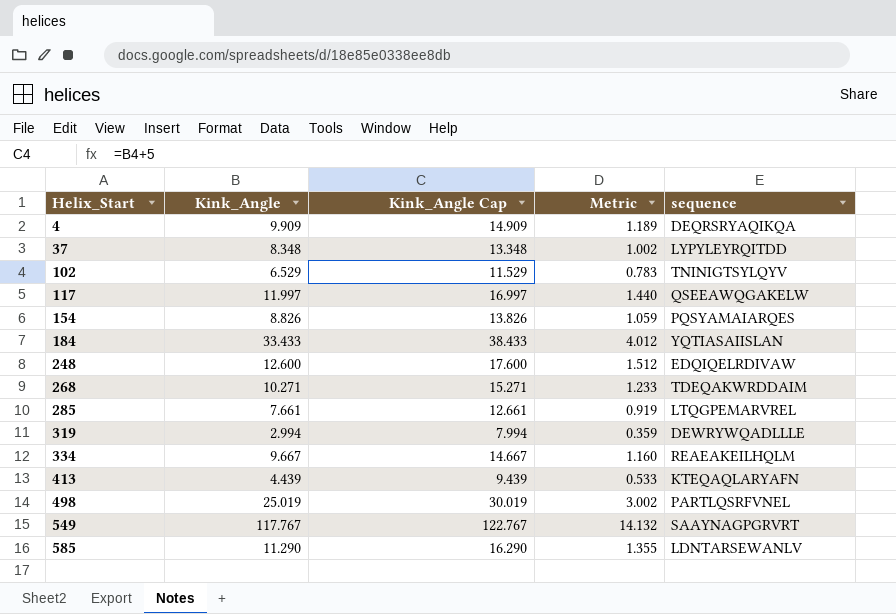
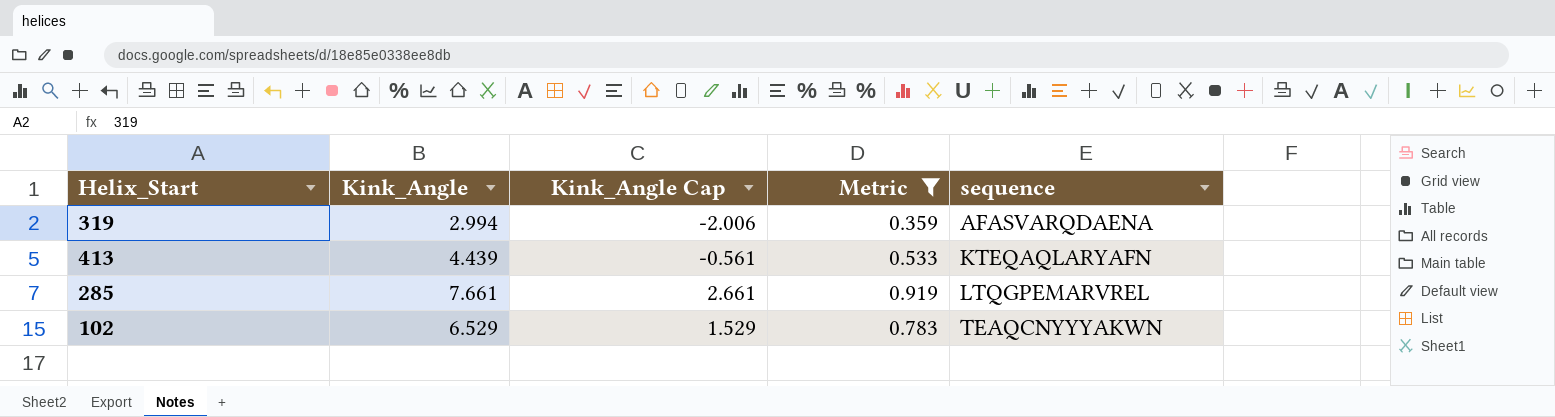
filter: none -> Metric <= 0.919
row order: Helix_Start ascending -> sequence ascending
column Kink_Angle Cap | formula: [Kink_Angle] + 5 -> [Kink_Angle] - 5
319 | sequence: DEWRYWQADLLLE -> AFASVARQDAENA
102 | sequence: TNINIGTSYLQYV -> TEAQCNYYYAKWN

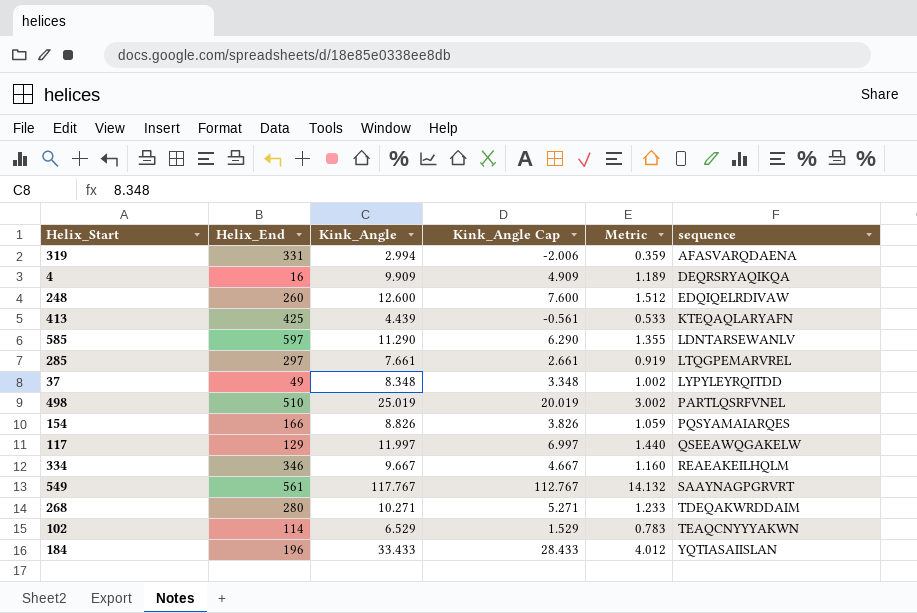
filter: Metric <= 0.919 -> none
column Helix_End | position: none -> 2

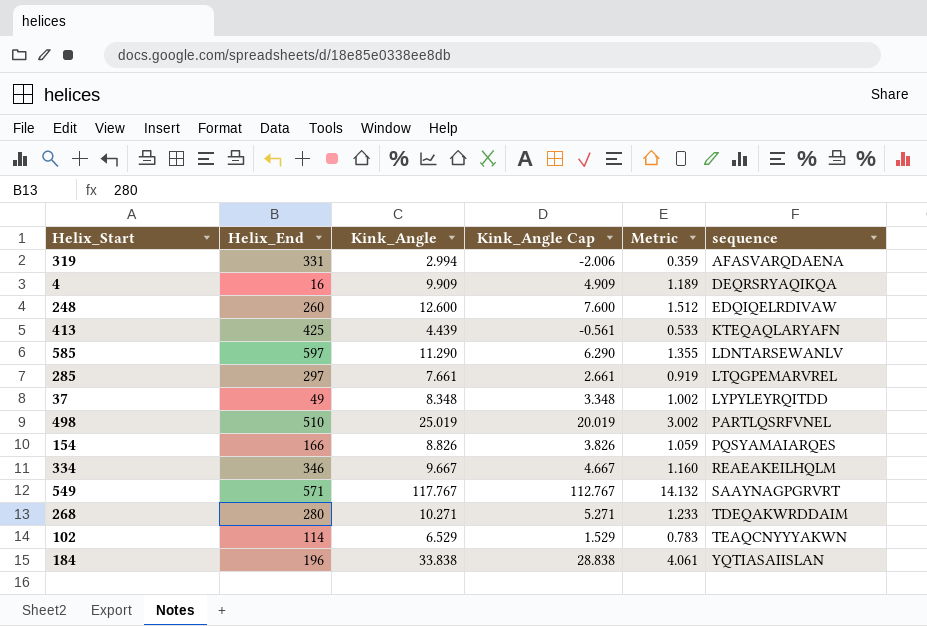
row 117: 129 | 11.997 | 6.997 | 1.440 | QSEEAWQGAKELW -> none
549 | Helix_End: 561 -> 571
184 | Kink_Angle: 33.433 -> 33.838
184 | Kink_Angle Cap: 28.433 -> 28.838
184 | Metric: 4.012 -> 4.061

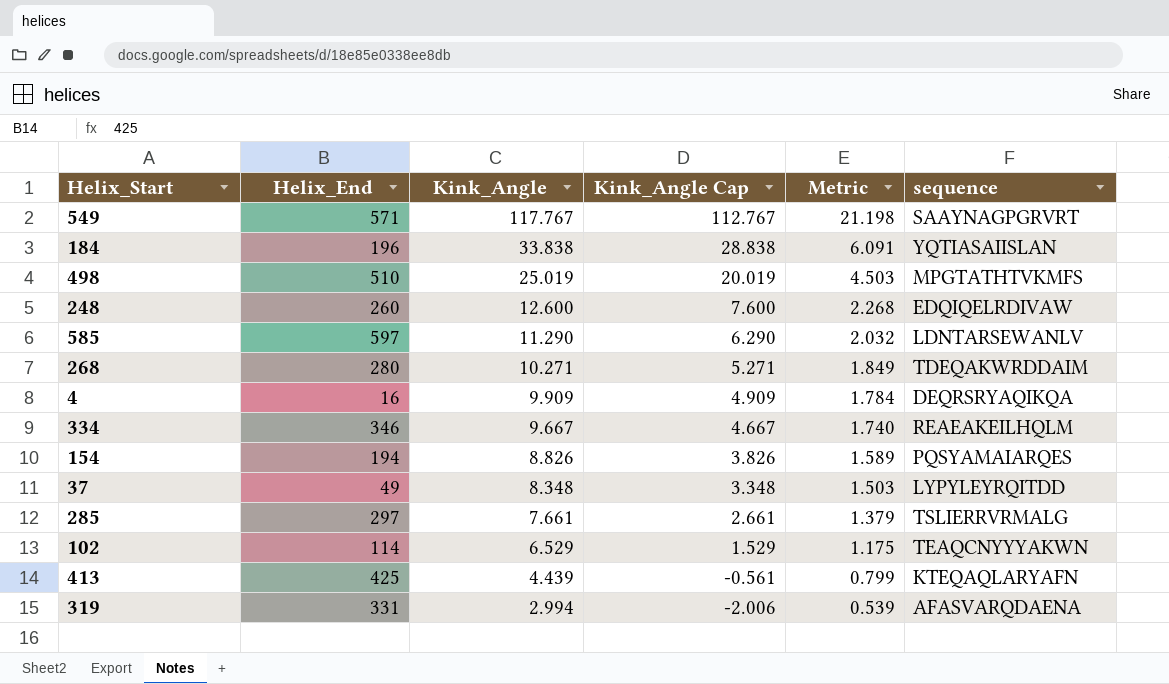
row order: sequence ascending -> Kink_Angle descending
column Metric | formula: [Kink_Angle] * 0.12 -> [Kink_Angle] * 0.18
498 | sequence: PARTLQSRFVNEL -> MPGTATHTVKMFS
154 | Helix_End: 166 -> 194
285 | sequence: LTQGPEMARVREL -> TSLIERRVRMALG

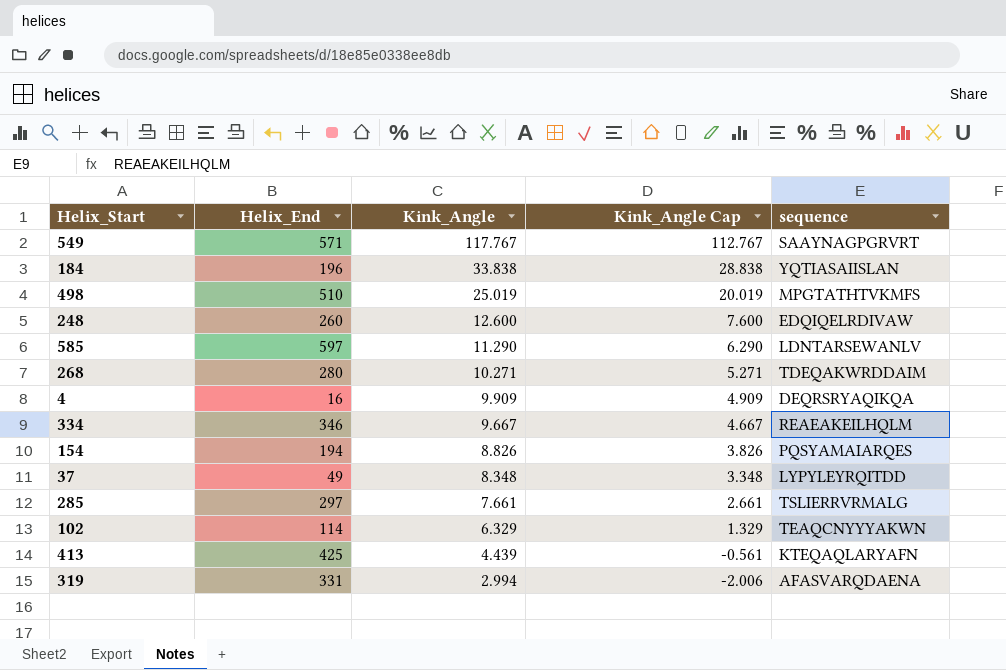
column Metric | formula: [Kink_Angle] * 0.18 -> none
102 | Kink_Angle: 6.529 -> 6.329
102 | Kink_Angle Cap: 1.529 -> 1.329

